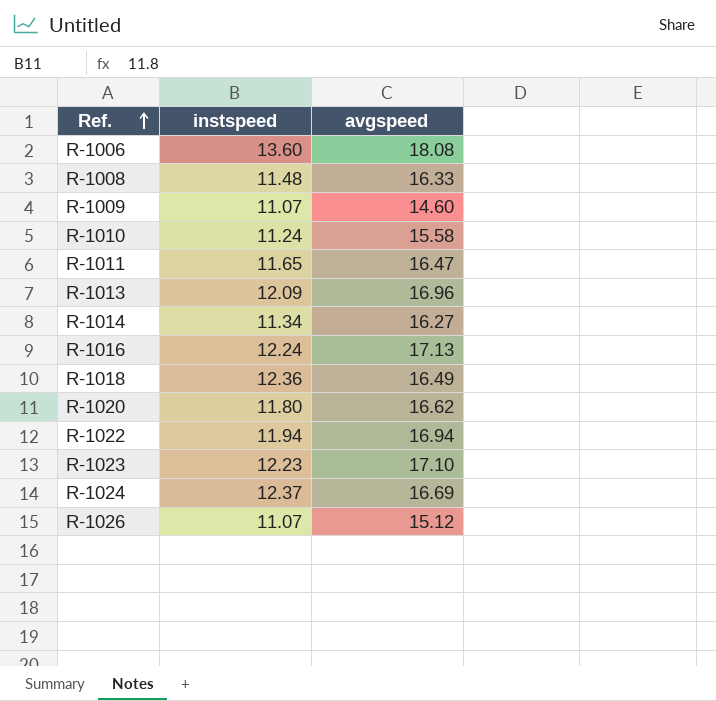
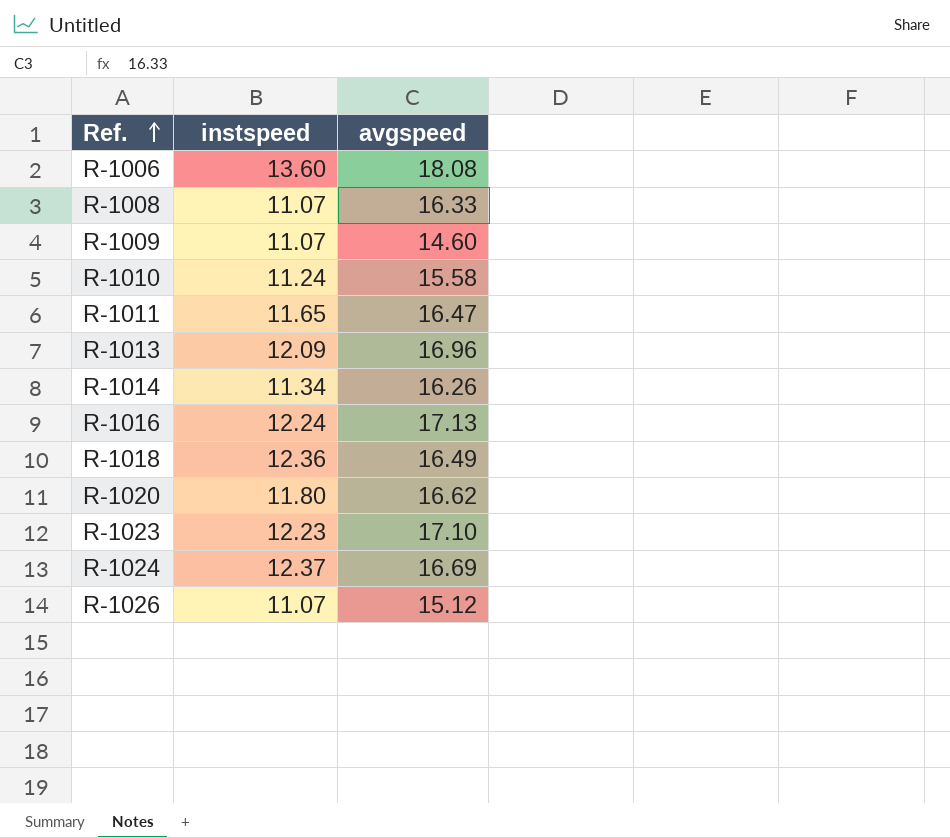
row R-1022: 11.94 | 16.94 -> none
R-1008 | instspeed: 11.48 -> 11.07
R-1014 | avgspeed: 16.27 -> 16.26

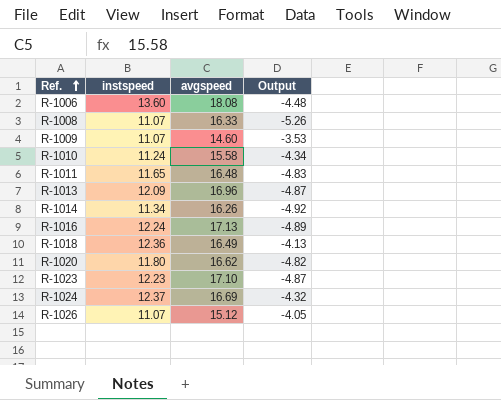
column Output | formula: none -> [instspeed] - [avgspeed]
R-1011 | avgspeed: 16.47 -> 16.48

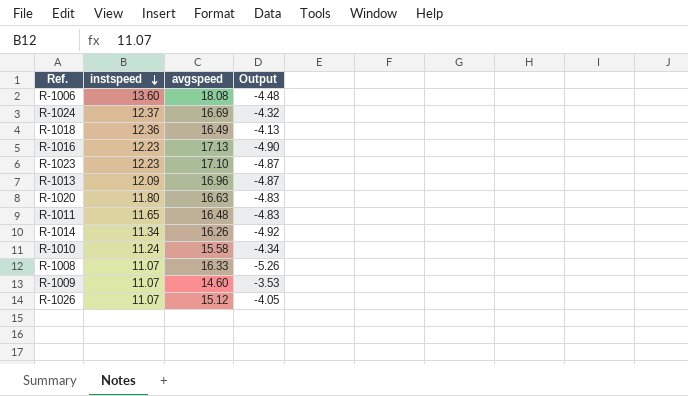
row order: Ref. ascending -> instspeed descending
R-1016 | instspeed: 12.24 -> 12.23
R-1016 | Output: -4.89 -> -4.90
R-1020 | avgspeed: 16.62 -> 16.63
R-1020 | Output: -4.82 -> -4.83

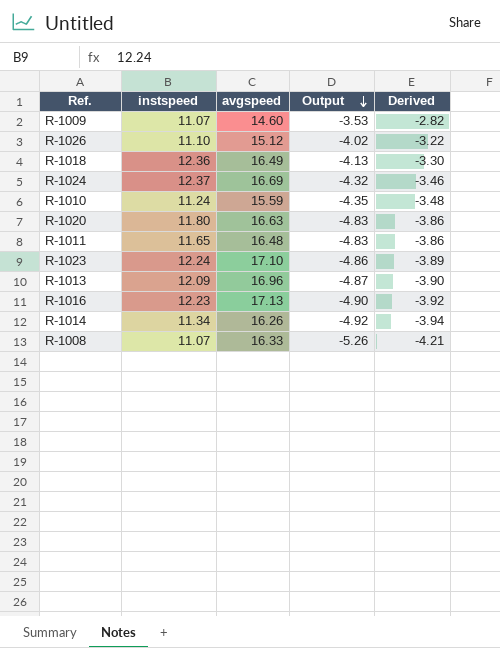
row order: instspeed descending -> Output descending
column Derived | formula: none -> [Output] * 0.8
row R-1006: 13.60 | 18.08 | -4.48 -> none
R-1026 | instspeed: 11.07 -> 11.10
R-1026 | Output: -4.05 -> -4.02
R-1010 | avgspeed: 15.58 -> 15.59
R-1010 | Output: -4.34 -> -4.35
R-1023 | instspeed: 12.23 -> 12.24
R-1023 | Output: -4.87 -> -4.86

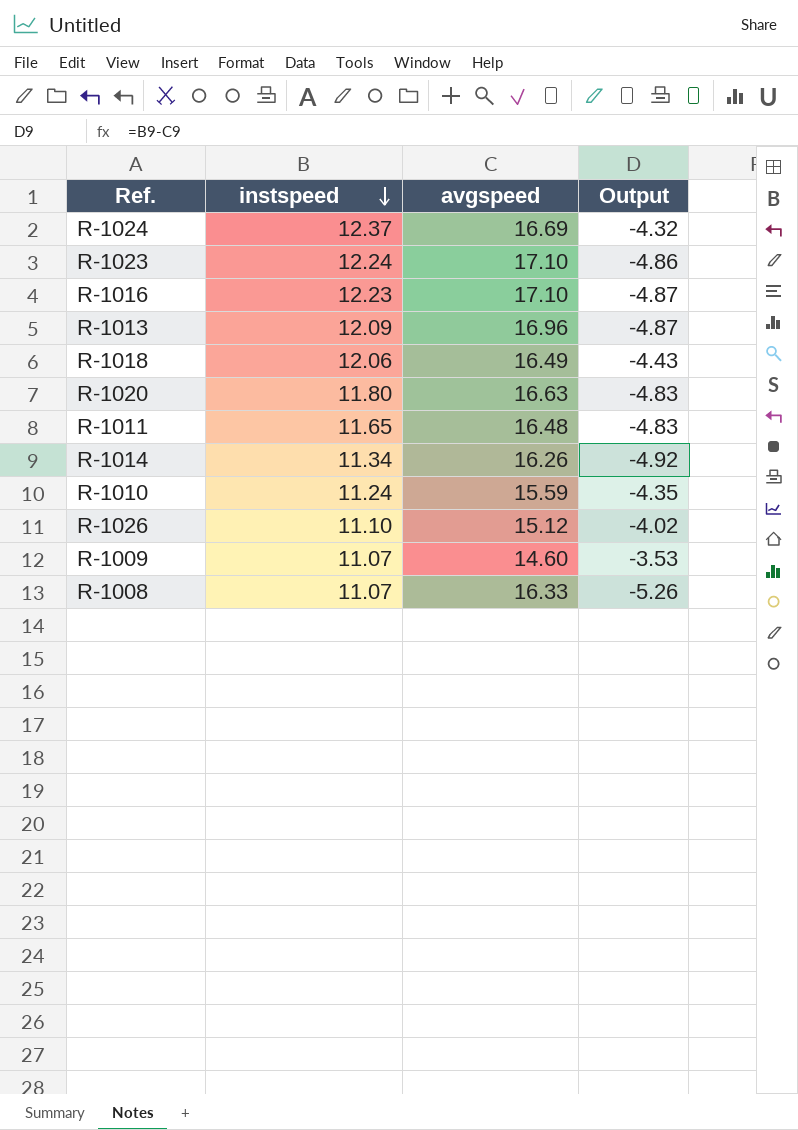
row order: Output descending -> instspeed descending
column Derived | formula: [Output] * 0.8 -> none
R-1016 | avgspeed: 17.13 -> 17.10
R-1016 | Output: -4.90 -> -4.87
R-1018 | instspeed: 12.36 -> 12.06
R-1018 | Output: -4.13 -> -4.43

